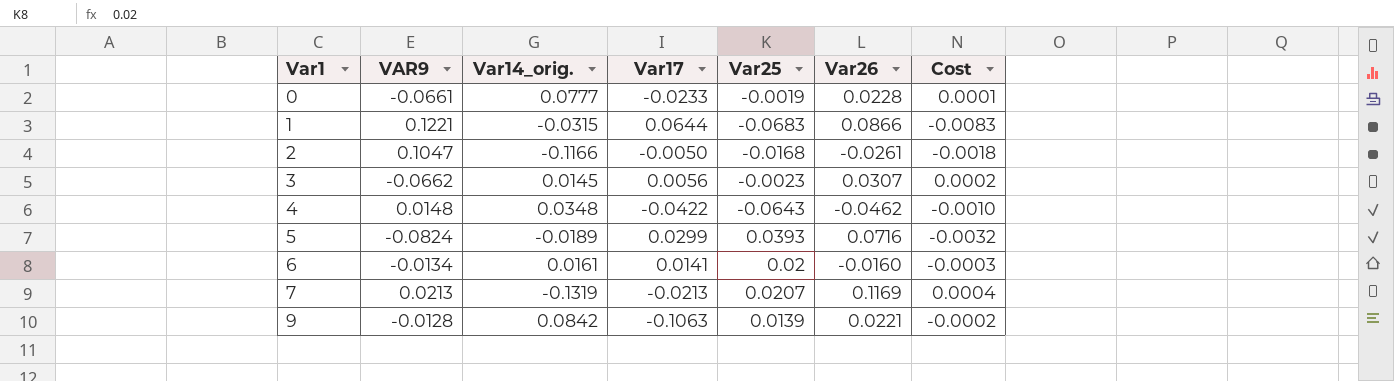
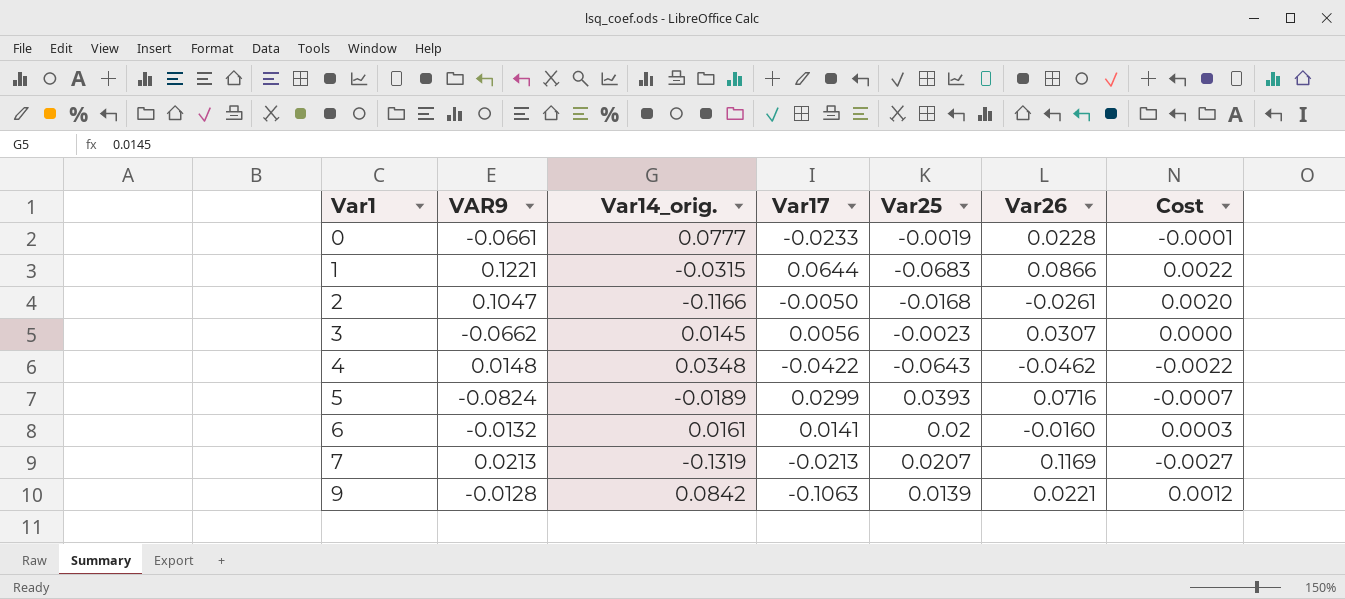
column Cost | formula: [VAR9] * [Var25] -> [Var14_orig.] * [Var25]
6 | VAR9: -0.0134 -> -0.0132

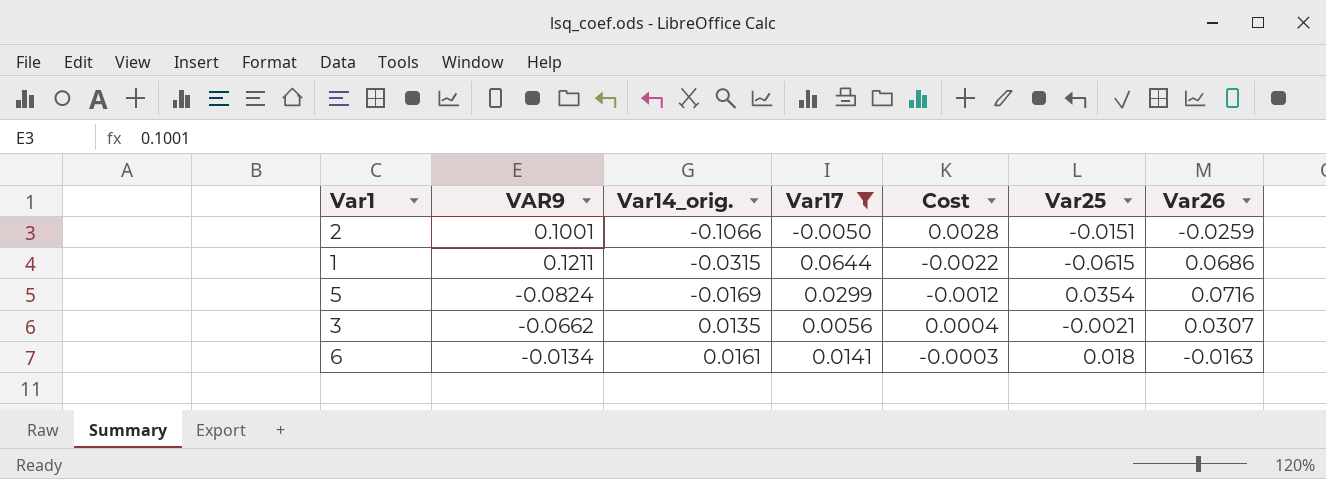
filter: none -> Var17 >= -0.0050
row order: Var1 ascending -> Var14_orig. ascending
column Cost | formula: [Var14_orig.] * [Var25] -> [Var14_orig.] * [Var26]
column Cost | position: 7 -> 5
2 | VAR9: 0.1047 -> 0.1001
2 | Var14_orig.: -0.1166 -> -0.1066
2 | Var25: -0.0168 -> -0.0151
2 | Var26: -0.0261 -> -0.0259
1 | VAR9: 0.1221 -> 0.1211
1 | Var25: -0.0683 -> -0.0615
1 | Var26: 0.0866 -> 0.0686
5 | Var14_orig.: -0.0189 -> -0.0169
5 | Var25: 0.0393 -> 0.0354
3 | Var14_orig.: 0.0145 -> 0.0135
3 | Var25: -0.0023 -> -0.0021
6 | VAR9: -0.0132 -> -0.0134
6 | Var25: 0.02 -> 0.018
6 | Var26: -0.0160 -> -0.0163

